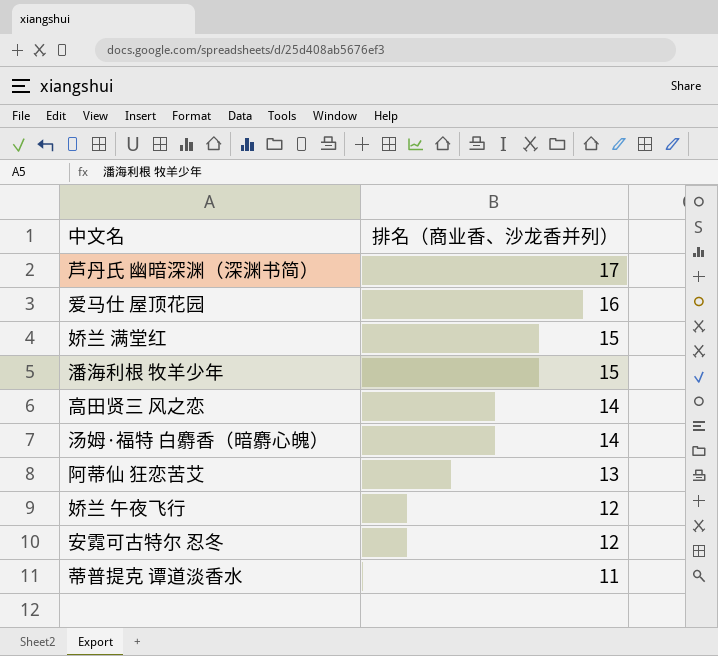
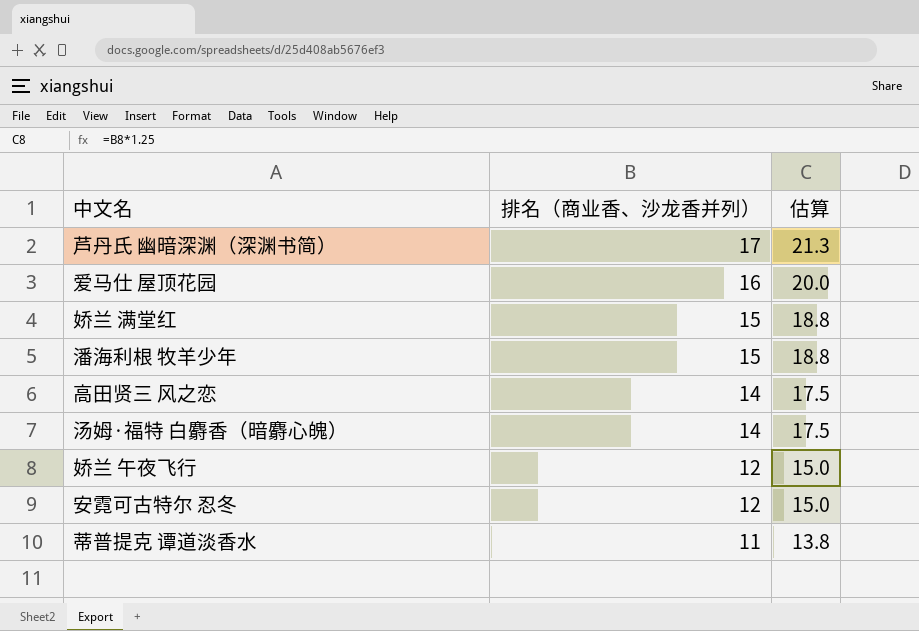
column 估算 | formula: none -> [排名（商业香、沙龙香并列）] * 1.25
row 阿蒂仙 狂恋苦艾: 13 -> none

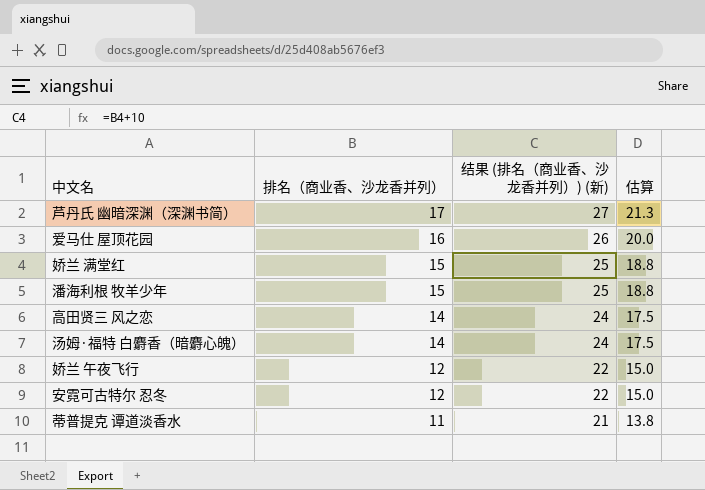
column 结果 (排名（商业香、沙龙香并列）) (新) | formula: none -> [排名（商业香、沙龙香并列）] + 10

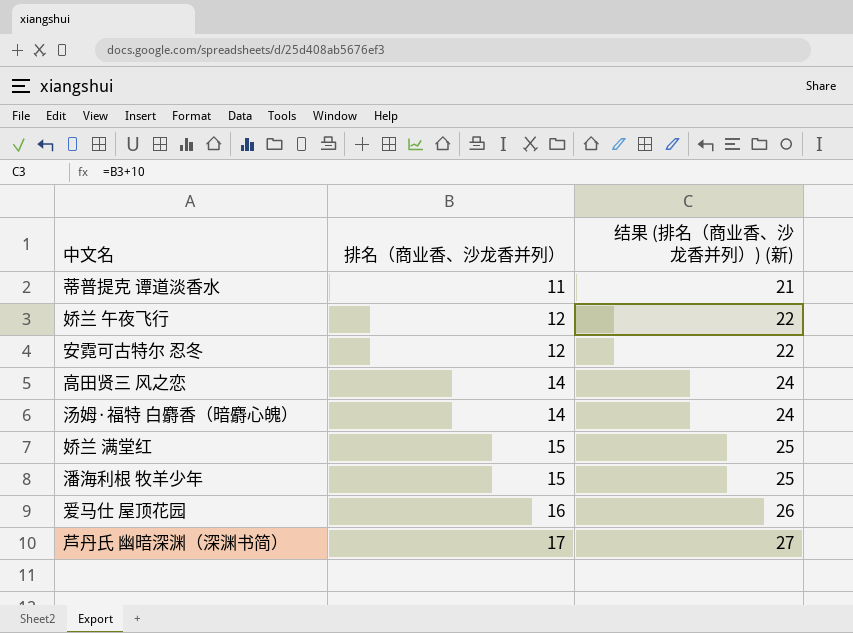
row order: 排名（商业香、沙龙香并列） descending -> 排名（商业香、沙龙香并列） ascending
column 估算 | formula: [排名（商业香、沙龙香并列）] * 1.25 -> none

